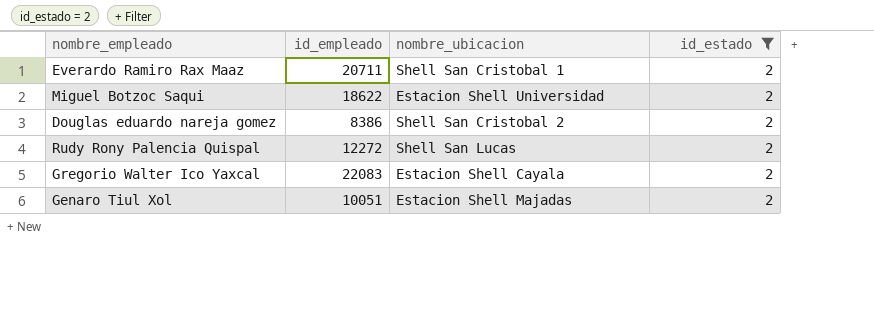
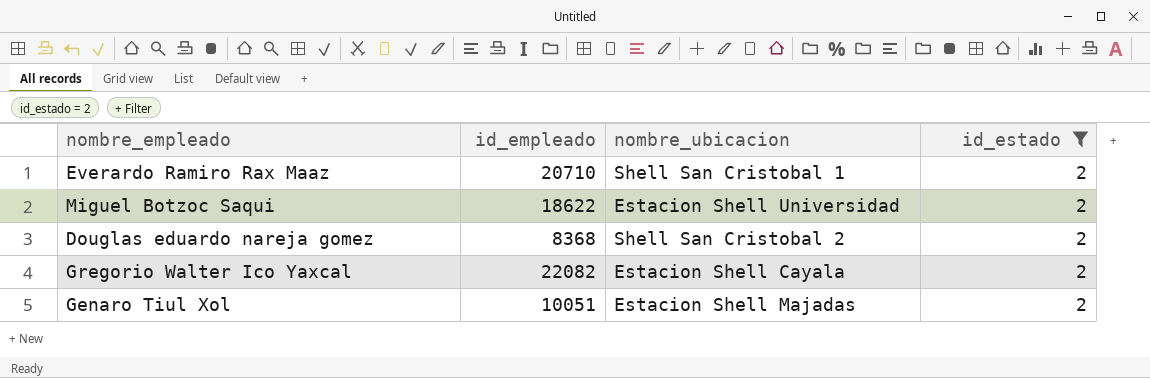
row Rudy Rony Palencia Quispal: 12272 | Shell San Lucas | 2 -> none
Everardo Ramiro Rax Maaz | id_empleado: 20711 -> 20710
Douglas eduardo nareja gomez | id_empleado: 8386 -> 8368
Gregorio Walter Ico Yaxcal | id_empleado: 22083 -> 22082

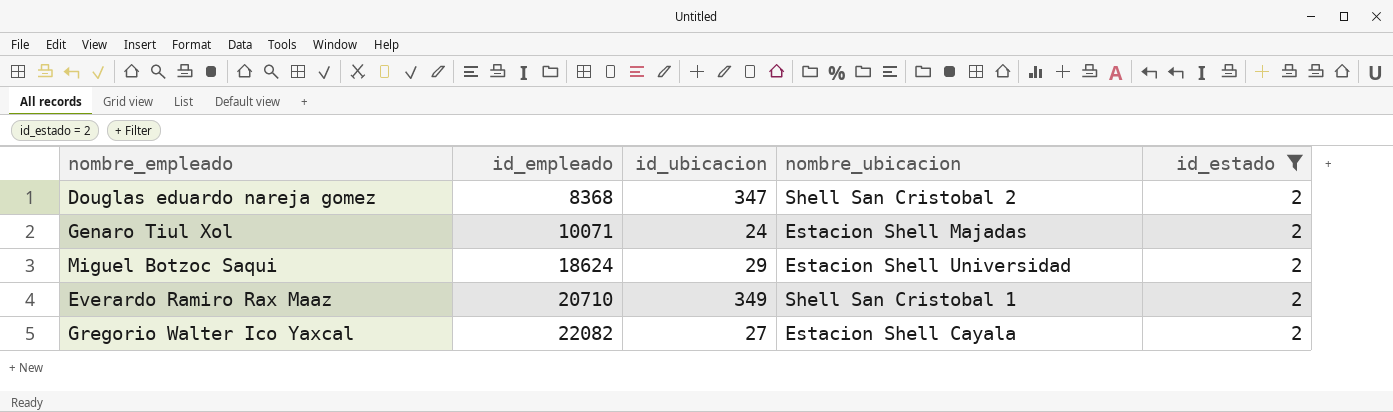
row order: none -> id_empleado ascending
column id_ubicacion | position: none -> 3
Genaro Tiul Xol | id_empleado: 10051 -> 10071
Miguel Botzoc Saqui | id_empleado: 18622 -> 18624

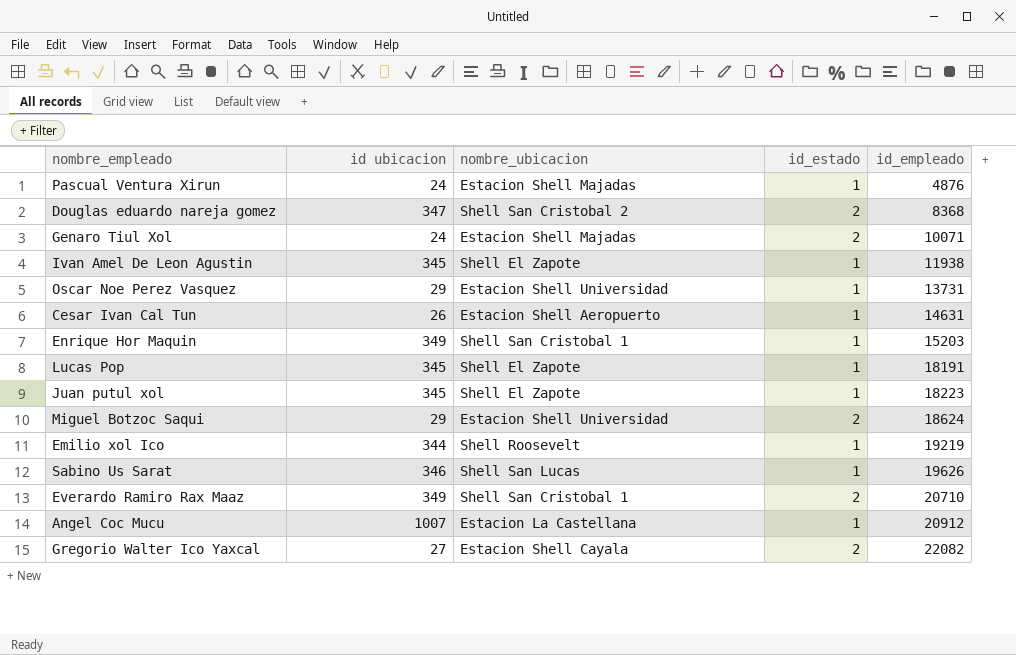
filter: id_estado = 2 -> none
column name: id_ubicacion -> id ubicacion
column id_empleado | position: 2 -> 5

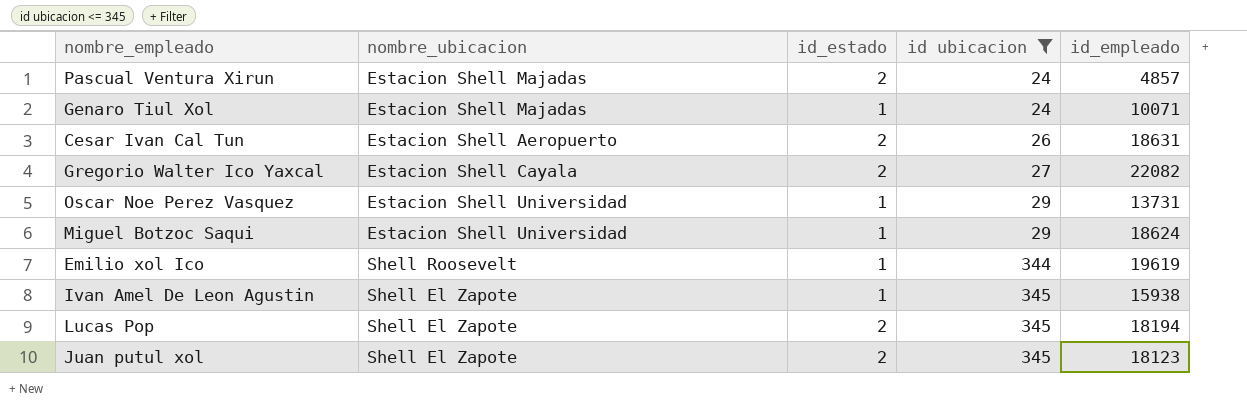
filter: none -> id ubicacion <= 345
row order: id_empleado ascending -> id ubicacion ascending
column id ubicacion | position: 2 -> 4
Pascual Ventura Xirun | id_estado: 1 -> 2
Pascual Ventura Xirun | id_empleado: 4876 -> 4857
Genaro Tiul Xol | id_estado: 2 -> 1
Cesar Ivan Cal Tun | id_estado: 1 -> 2
Cesar Ivan Cal Tun | id_empleado: 14631 -> 18631
Miguel Botzoc Saqui | id_estado: 2 -> 1
Emilio xol Ico | id_empleado: 19219 -> 19619
Ivan Amel De Leon Agustin | id_empleado: 11938 -> 15938
Lucas Pop | id_estado: 1 -> 2
Lucas Pop | id_empleado: 18191 -> 18194
Juan putul xol | id_estado: 1 -> 2
Juan putul xol | id_empleado: 18223 -> 18123

